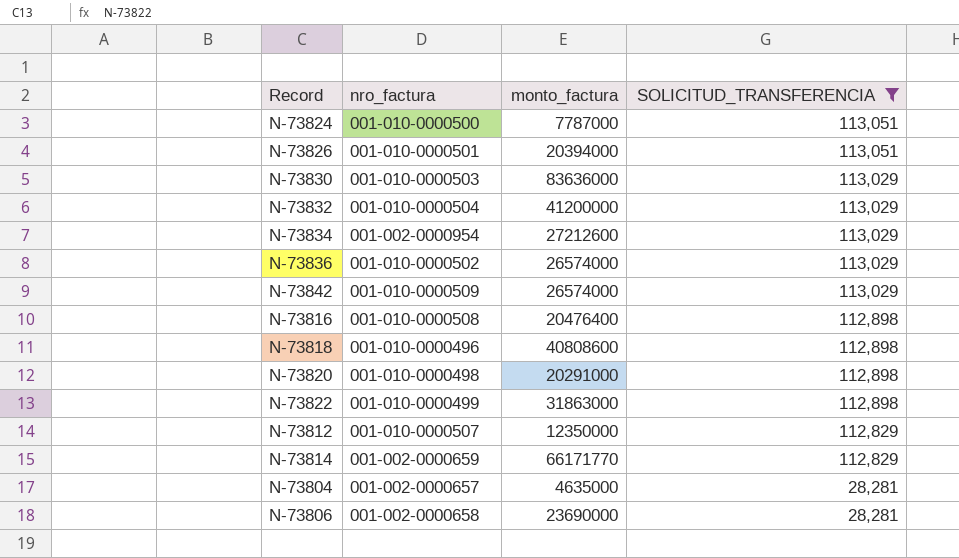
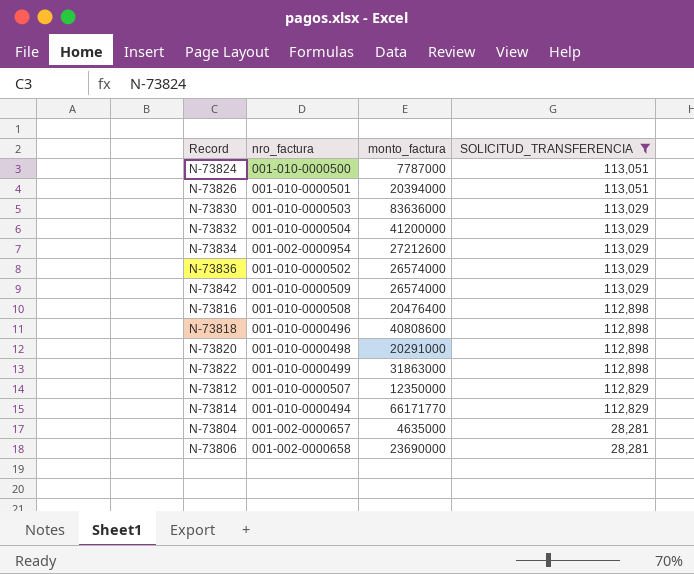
N-73814 | nro_factura: 001-002-0000659 -> 001-010-0000494

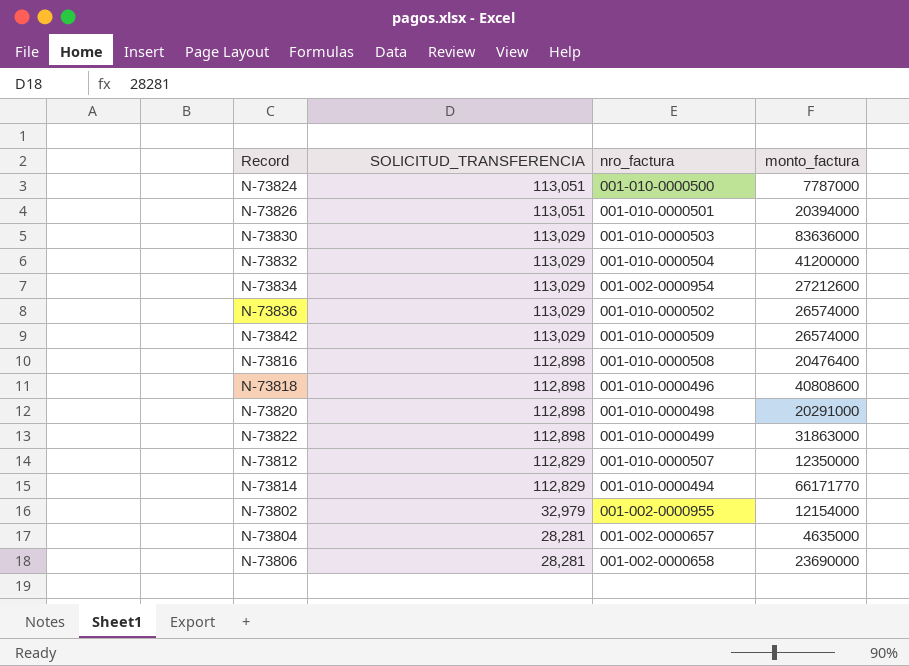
filter: SOLICITUD_TRANSFERENCIA != 32,979 -> none
column SOLICITUD_TRANSFERENCIA | position: 4 -> 2

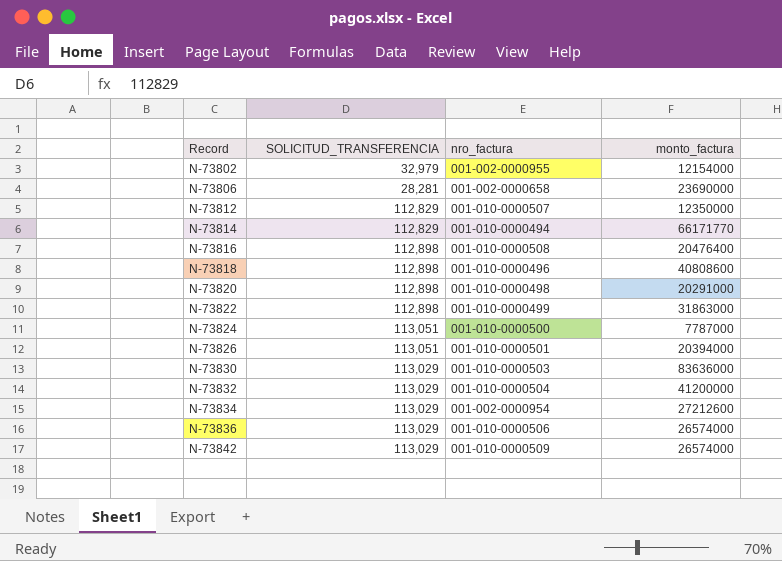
row order: SOLICITUD_TRANSFERENCIA descending -> Record ascending
row N-73804: 28,281 | 001-002-0000657 | 4635000 -> none
N-73836 | nro_factura: 001-010-0000502 -> 001-010-0000506

